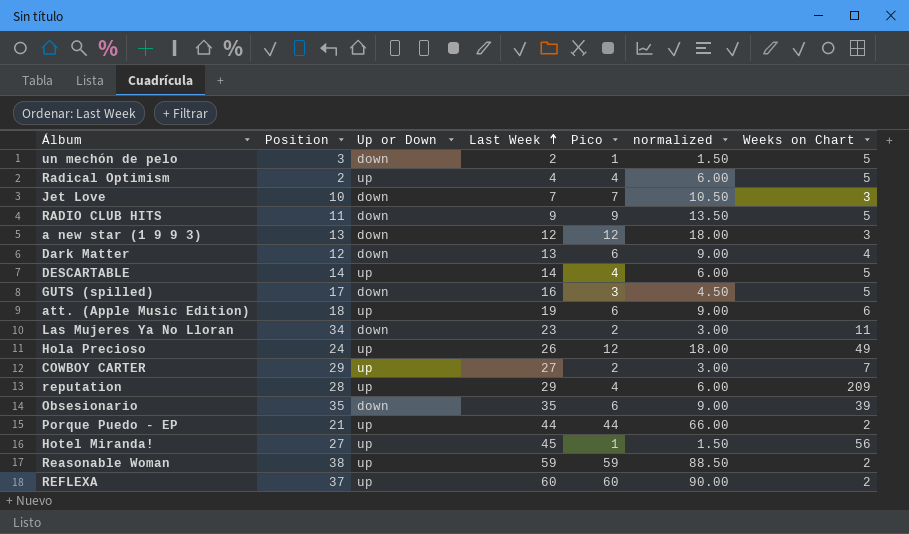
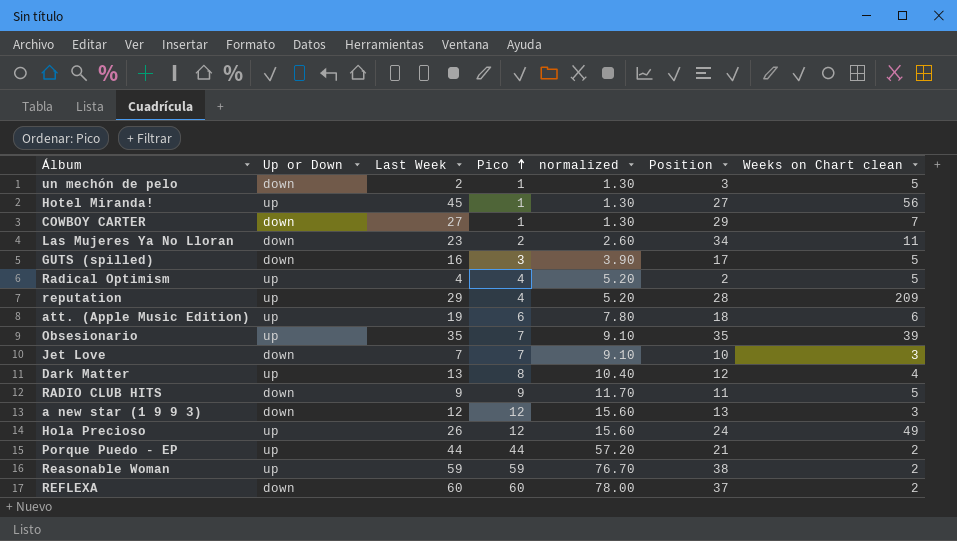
row order: Last Week ascending -> Pico ascending
column normalized | formula: [Pico] * 1.5 -> [Pico] * 1.3
column Position | position: 2 -> 6
column name: Weeks on Chart -> Weeks on Chart clean
row DESCARTABLE: 14 | up | 14 | 4 | 6.00 | 5 -> none
COWBOY CARTER | Up or Down: up -> down
COWBOY CARTER | Pico: 2 -> 1
Obsesionario | Up or Down: down -> up
Obsesionario | Pico: 6 -> 7
Dark Matter | Up or Down: down -> up
Dark Matter | Pico: 6 -> 8
REFLEXA | Up or Down: up -> down

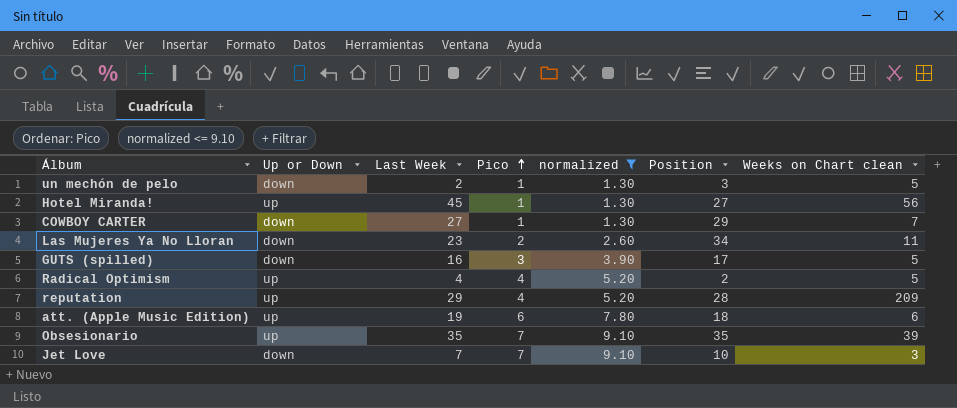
filter: none -> normalized <= 9.10

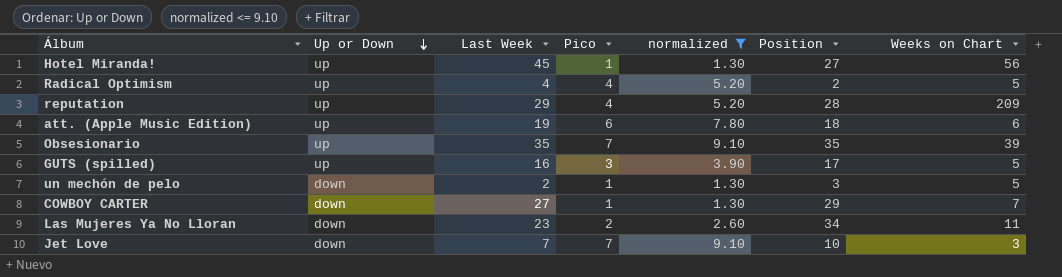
row order: Pico ascending -> Up or Down descending
column name: Weeks on Chart clean -> Weeks on Chart
GUTS (spilled) | Up or Down: down -> up

